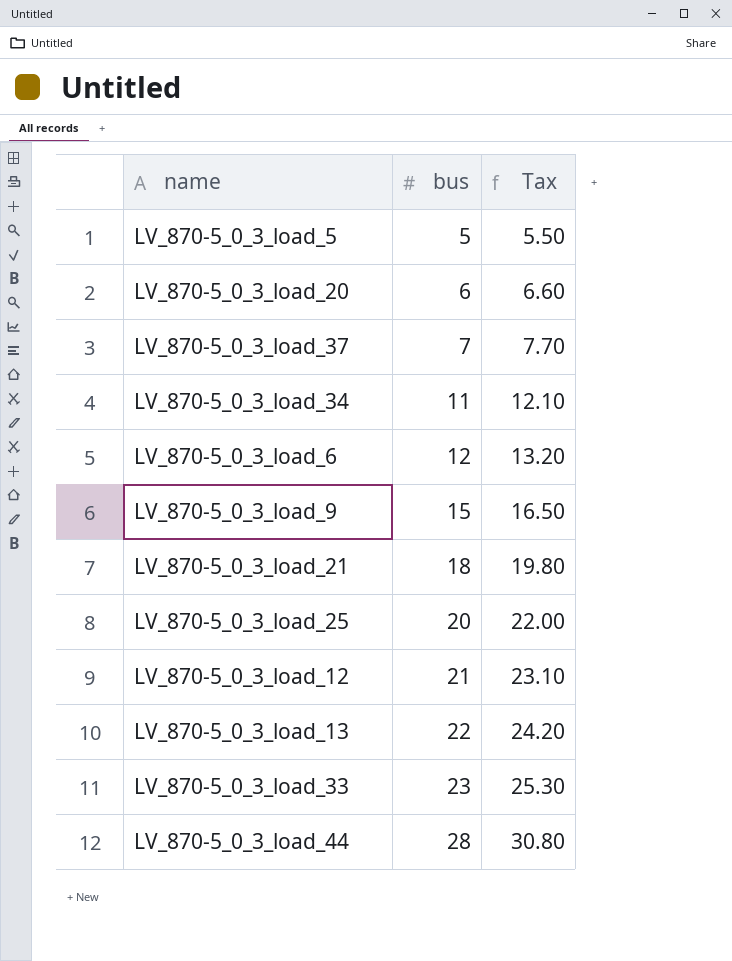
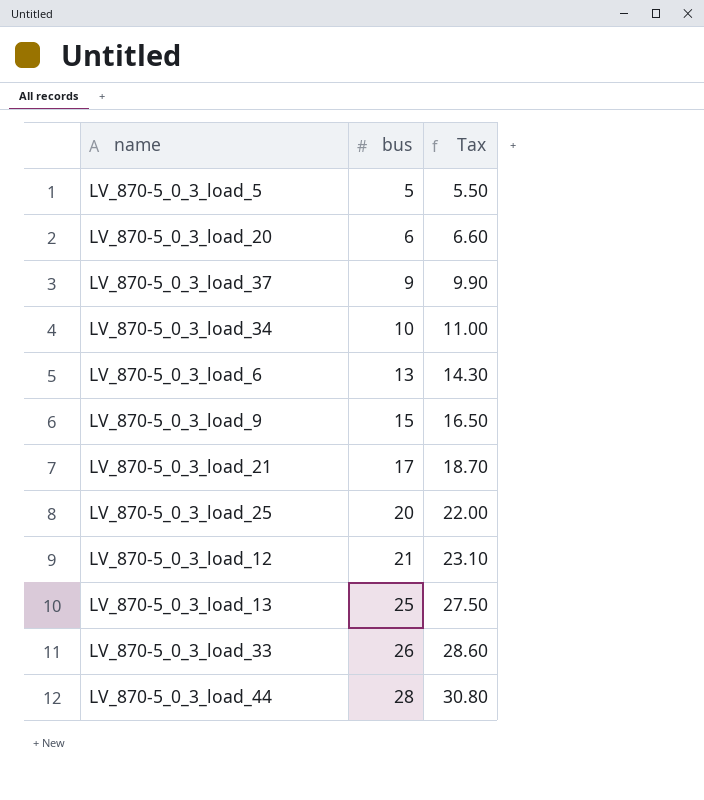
LV_870-5_0_3_load_37 | bus: 7 -> 9
LV_870-5_0_3_load_37 | Tax: 7.70 -> 9.90
LV_870-5_0_3_load_34 | bus: 11 -> 10
LV_870-5_0_3_load_34 | Tax: 12.10 -> 11.00
LV_870-5_0_3_load_6 | bus: 12 -> 13
LV_870-5_0_3_load_6 | Tax: 13.20 -> 14.30
LV_870-5_0_3_load_21 | bus: 18 -> 17
LV_870-5_0_3_load_21 | Tax: 19.80 -> 18.70
LV_870-5_0_3_load_13 | bus: 22 -> 25
LV_870-5_0_3_load_13 | Tax: 24.20 -> 27.50
LV_870-5_0_3_load_33 | bus: 23 -> 26
LV_870-5_0_3_load_33 | Tax: 25.30 -> 28.60

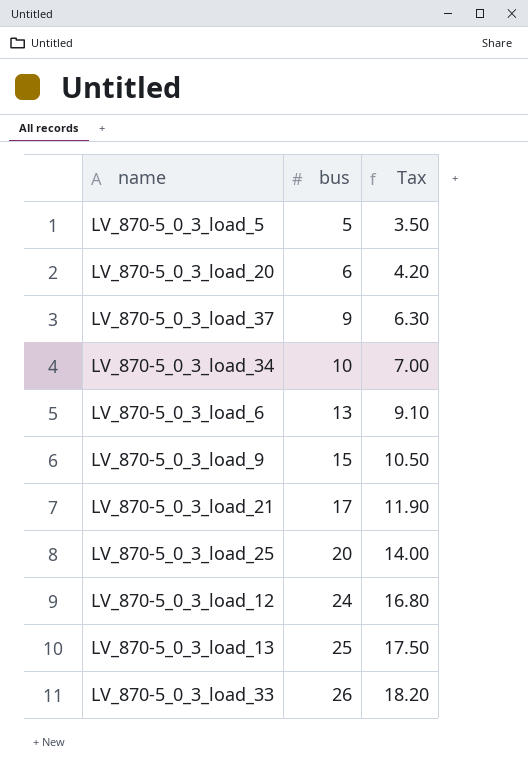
column Tax | formula: [bus] * 1.1 -> [bus] * 0.7
row LV_870-5_0_3_load_44: 28 | 30.80 -> none
LV_870-5_0_3_load_12 | bus: 21 -> 24

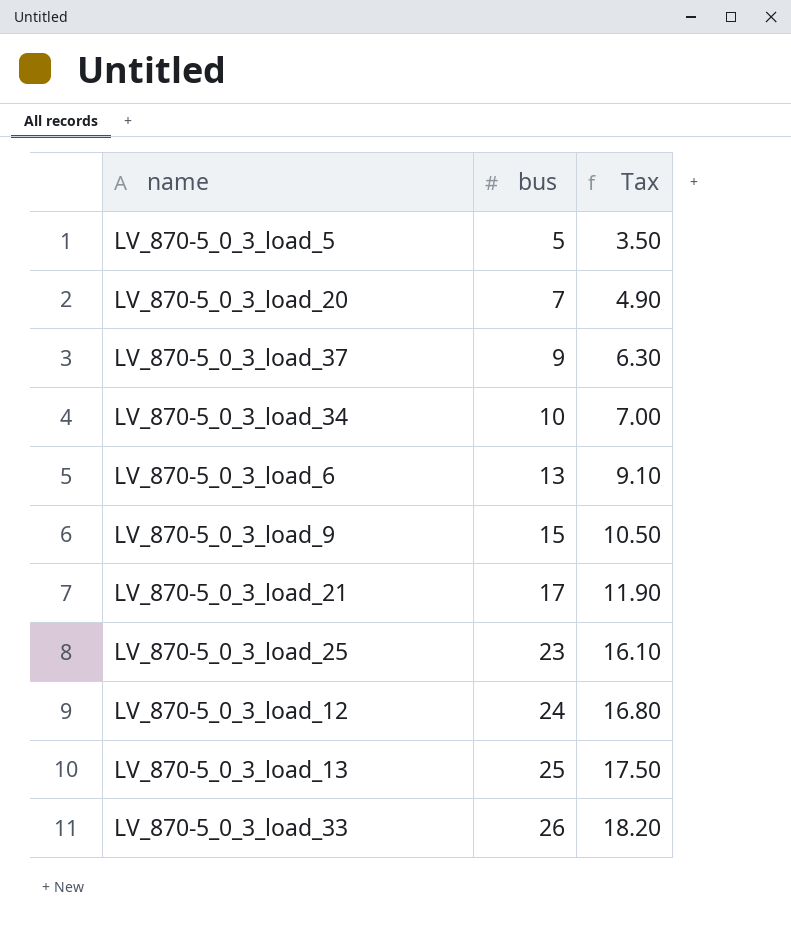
LV_870-5_0_3_load_20 | bus: 6 -> 7
LV_870-5_0_3_load_20 | Tax: 4.20 -> 4.90
LV_870-5_0_3_load_25 | bus: 20 -> 23
LV_870-5_0_3_load_25 | Tax: 14.00 -> 16.10

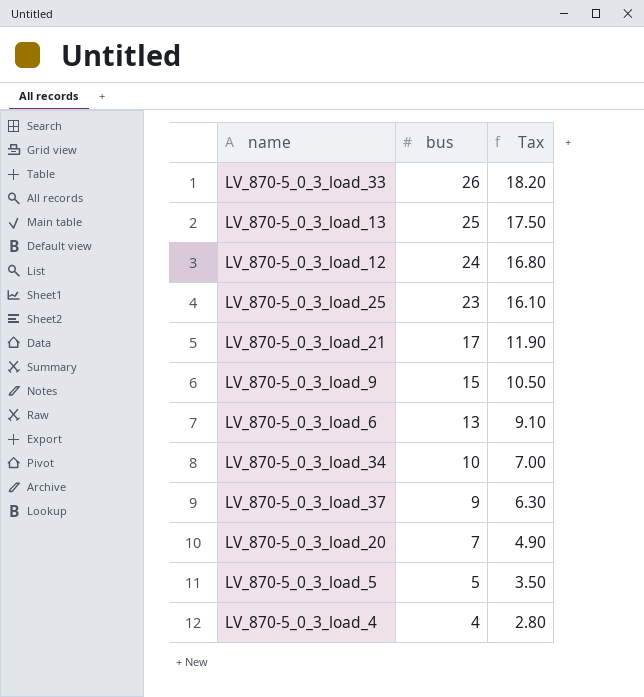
row order: bus ascending -> bus descending
row LV_870-5_0_3_load_4: none -> 4 | 2.80

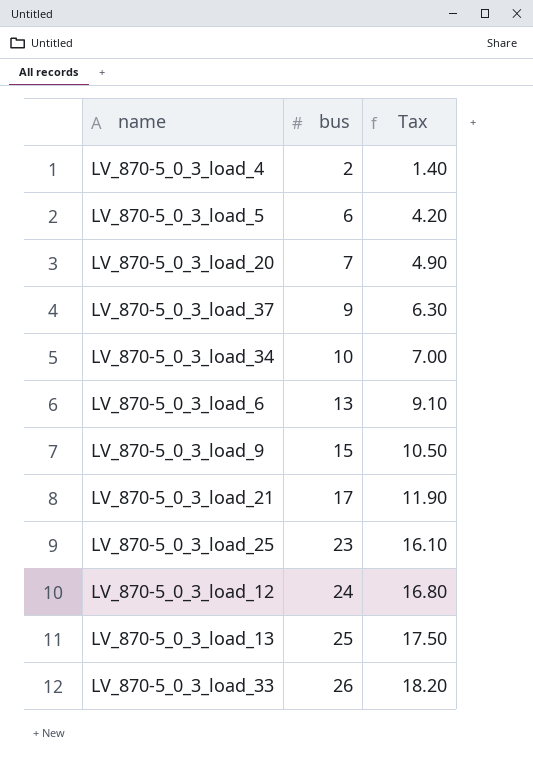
row order: bus descending -> bus ascending
LV_870-5_0_3_load_4 | bus: 4 -> 2
LV_870-5_0_3_load_4 | Tax: 2.80 -> 1.40
LV_870-5_0_3_load_5 | bus: 5 -> 6
LV_870-5_0_3_load_5 | Tax: 3.50 -> 4.20

